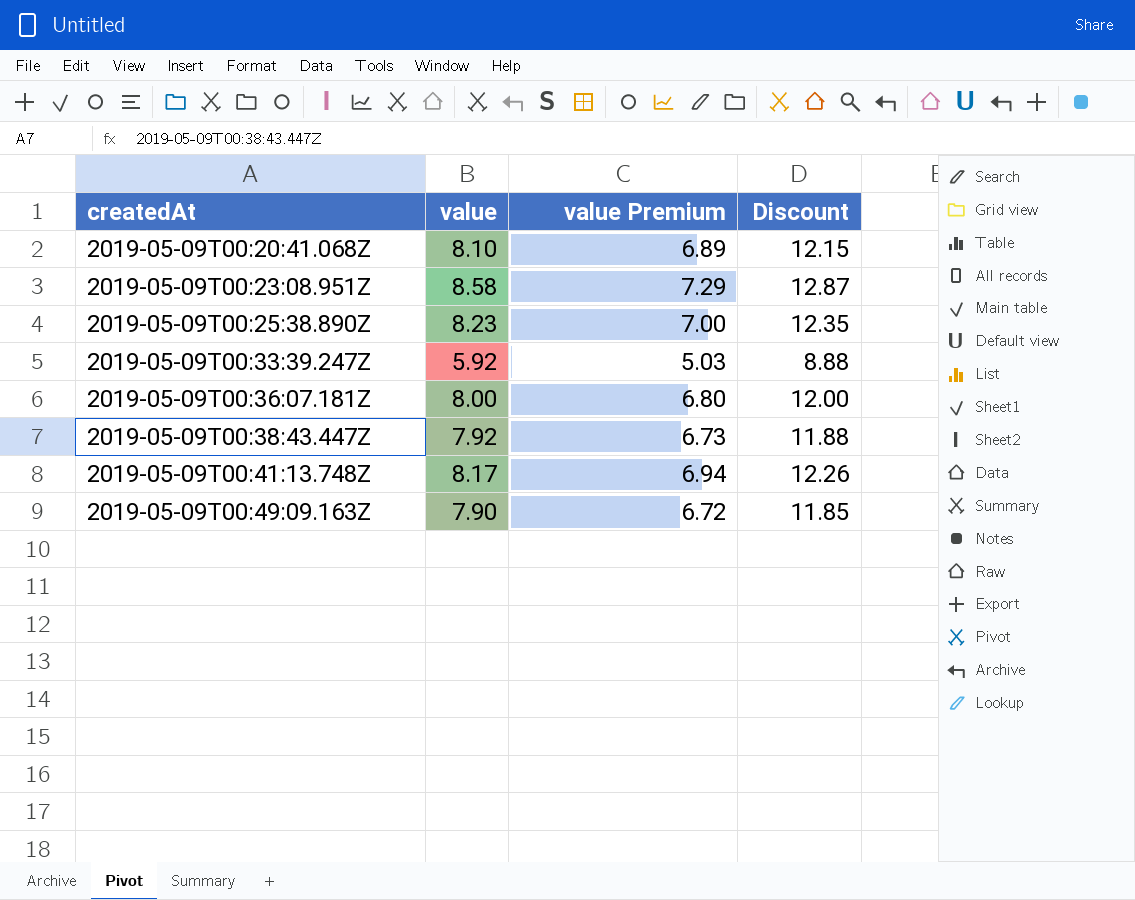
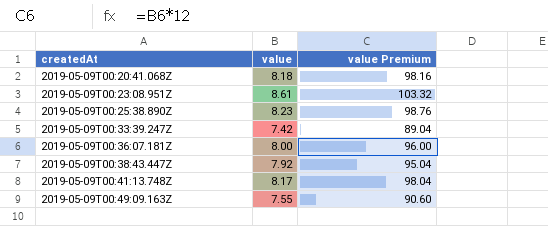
column Discount | formula: [value] * 1.5 -> none
column value Premium | formula: [value] * 0.85 -> [value] * 12
2019-05-09T00:20:41.068Z | value: 8.10 -> 8.18
2019-05-09T00:23:08.951Z | value: 8.58 -> 8.61
2019-05-09T00:33:39.247Z | value: 5.92 -> 7.42
2019-05-09T00:49:09.163Z | value: 7.90 -> 7.55

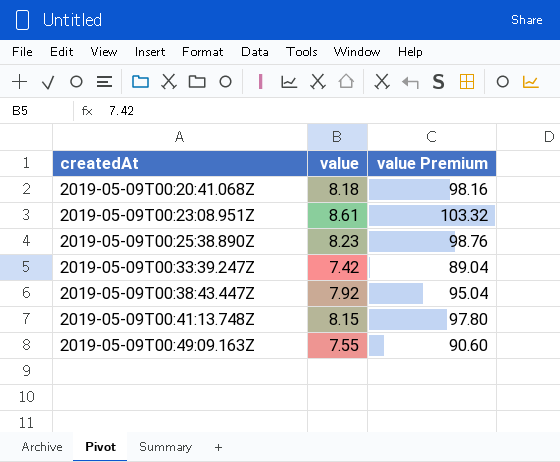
row 2019-05-09T00:36:07.181Z: 8.00 | 96.00 -> none
2019-05-09T00:41:13.748Z | value: 8.17 -> 8.15
2019-05-09T00:41:13.748Z | value Premium: 98.04 -> 97.80

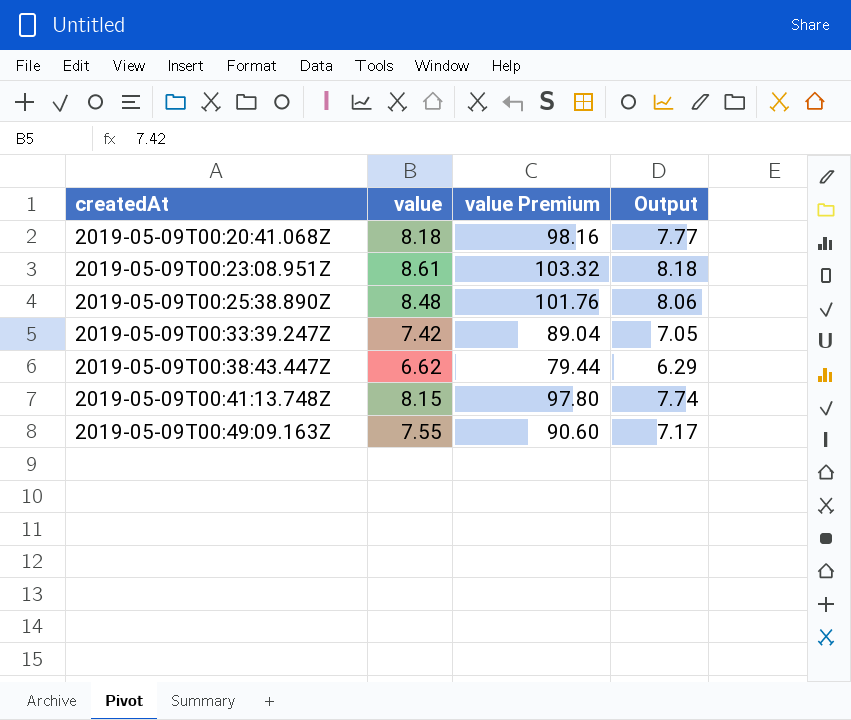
column Output | formula: none -> [value] * 0.95
2019-05-09T00:25:38.890Z | value: 8.23 -> 8.48
2019-05-09T00:25:38.890Z | value Premium: 98.76 -> 101.76
2019-05-09T00:38:43.447Z | value: 7.92 -> 6.62
2019-05-09T00:38:43.447Z | value Premium: 95.04 -> 79.44

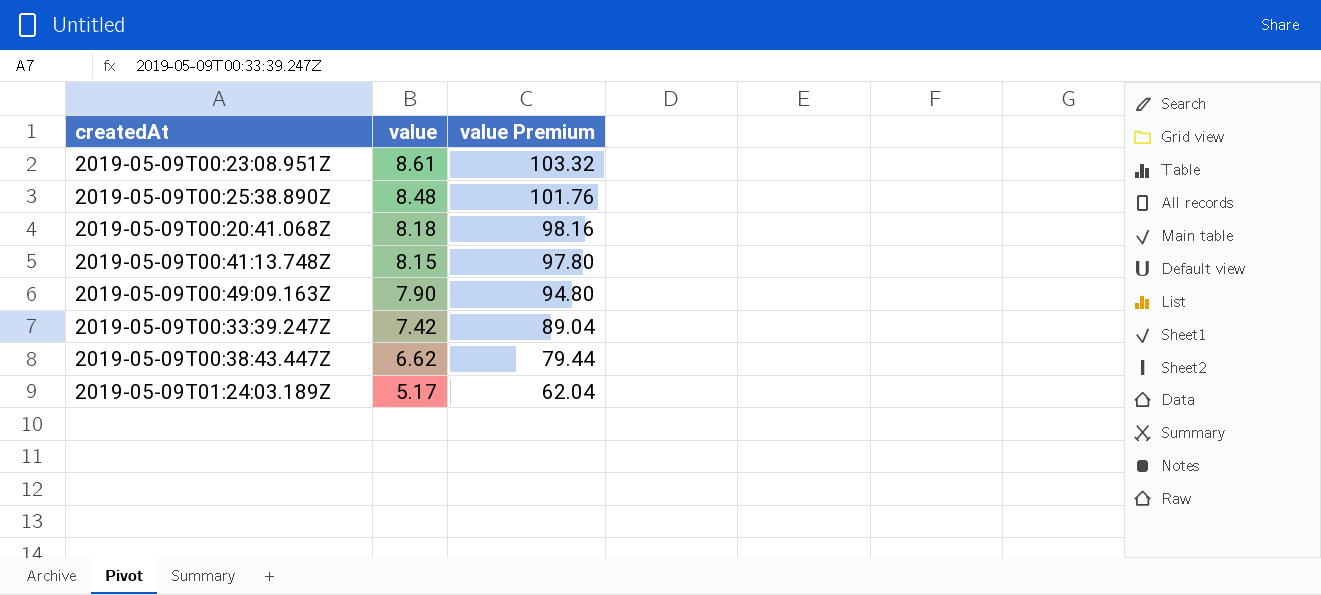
row order: createdAt ascending -> value descending
column Output | formula: [value] * 0.95 -> none
2019-05-09T00:49:09.163Z | value: 7.55 -> 7.90
2019-05-09T00:49:09.163Z | value Premium: 90.60 -> 94.80
row 2019-05-09T01:24:03.189Z: none -> 5.17 | 62.04

